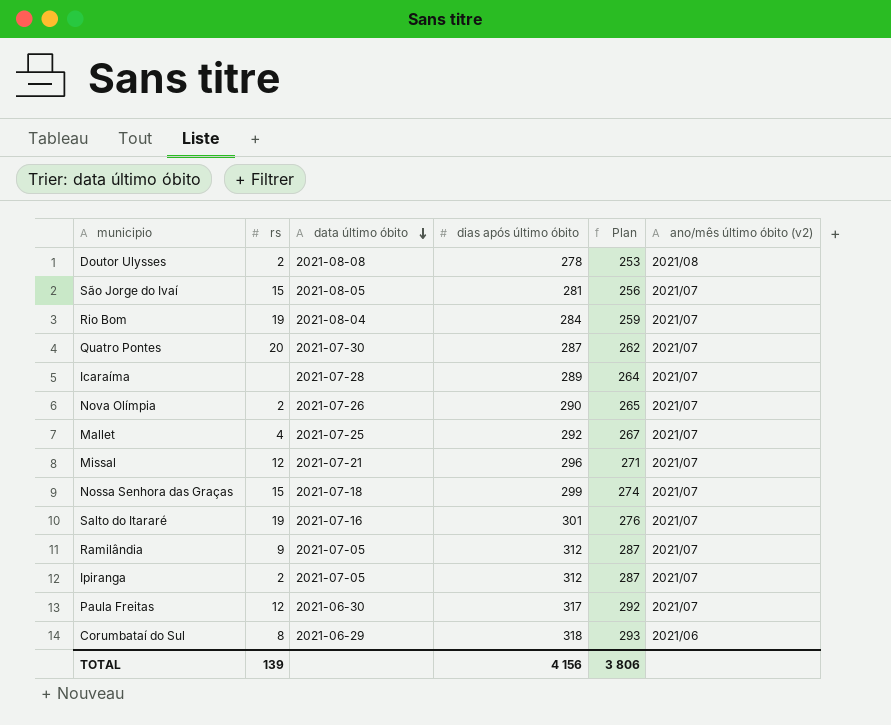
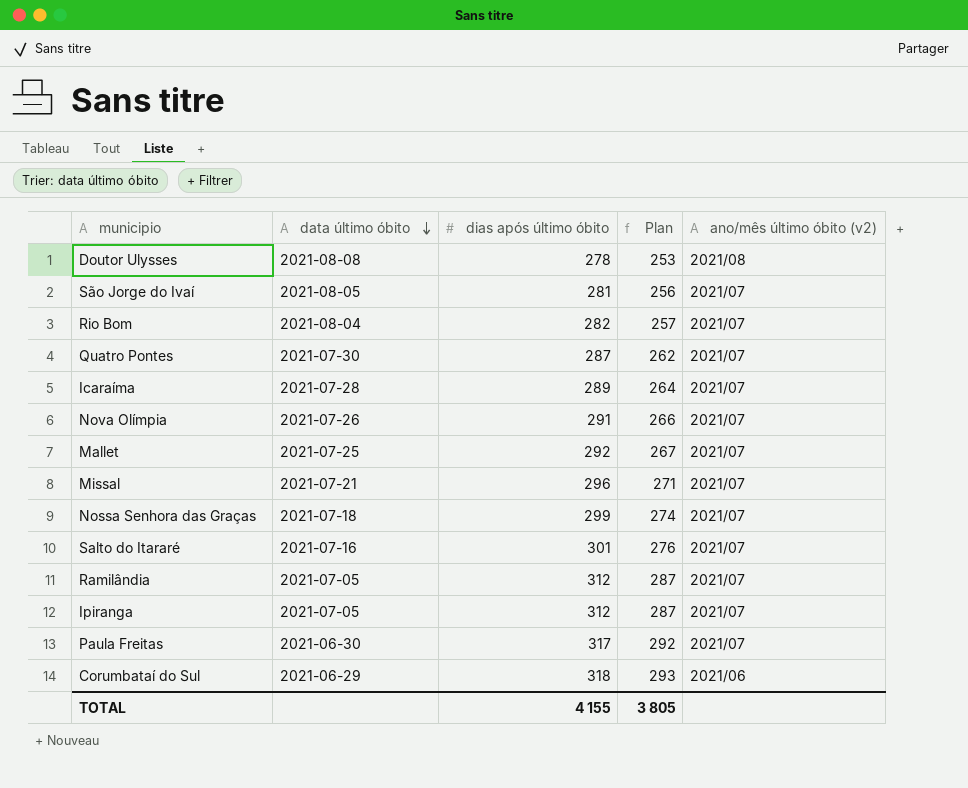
column rs | position: 2 -> none
Rio Bom | dias após último óbito: 284 -> 282
Rio Bom | Plan: 259 -> 257
Nova Olímpia | dias após último óbito: 290 -> 291
Nova Olímpia | Plan: 265 -> 266
TOTAL | dias após último óbito: 4 156 -> 4 155
TOTAL | Plan: 3 806 -> 3 805

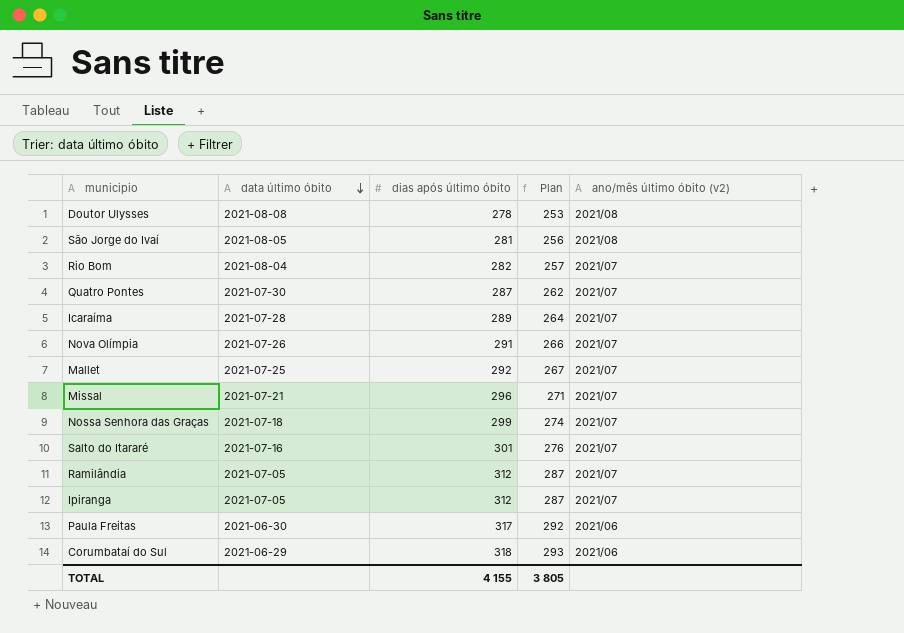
São Jorge do Ivaí | ano/mês último óbito (v2): 2021/07 -> 2021/08
Paula Freitas | ano/mês último óbito (v2): 2021/07 -> 2021/06

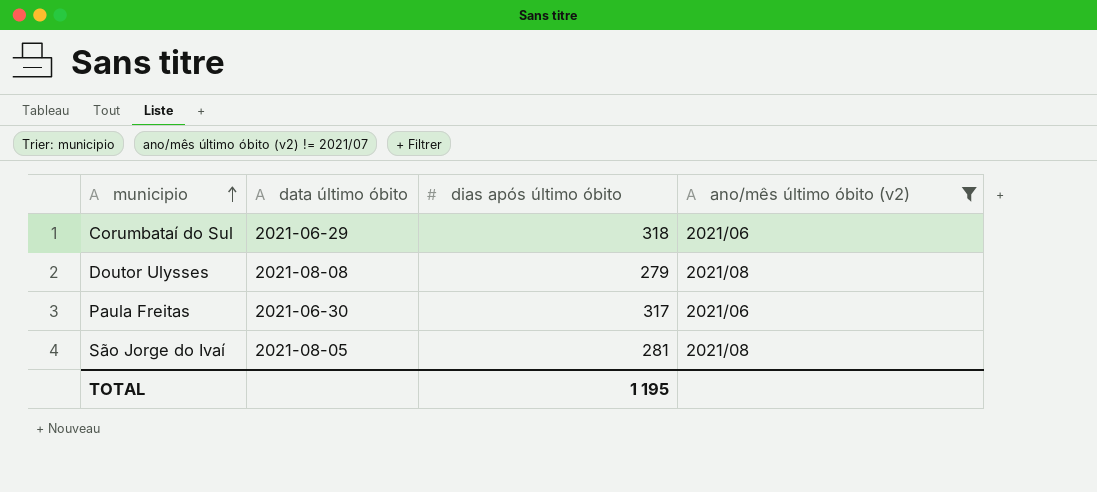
filter: none -> ano/mês último óbito (v2) != 2021/07
row order: data último óbito descending -> municipio ascending
column Plan | formula: [dias após último óbito] - 25 -> none
Doutor Ulysses | dias após último óbito: 278 -> 279
TOTAL | dias após último óbito: 4 155 -> 1 195

